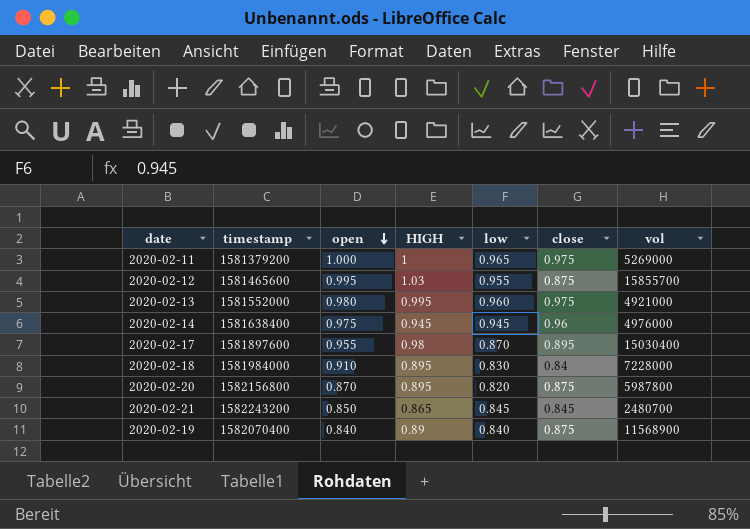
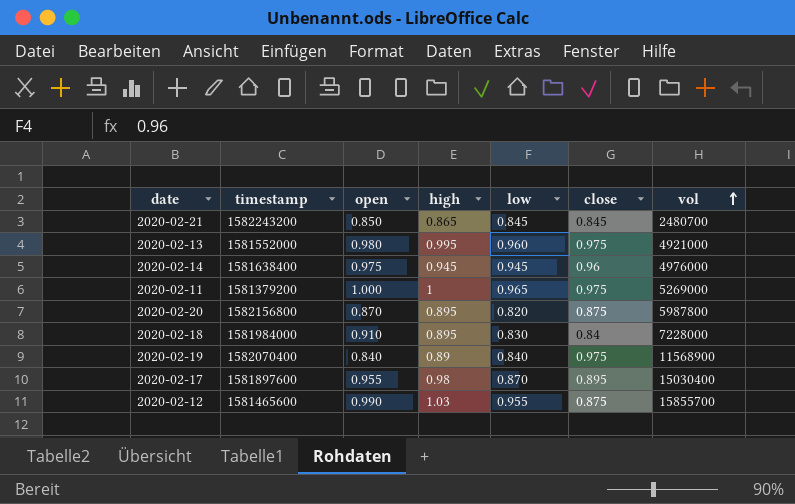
row order: open descending -> vol ascending
column name: HIGH -> high
2020-02-19 | close: 0.875 -> 0.975
2020-02-12 | open: 0.995 -> 0.990

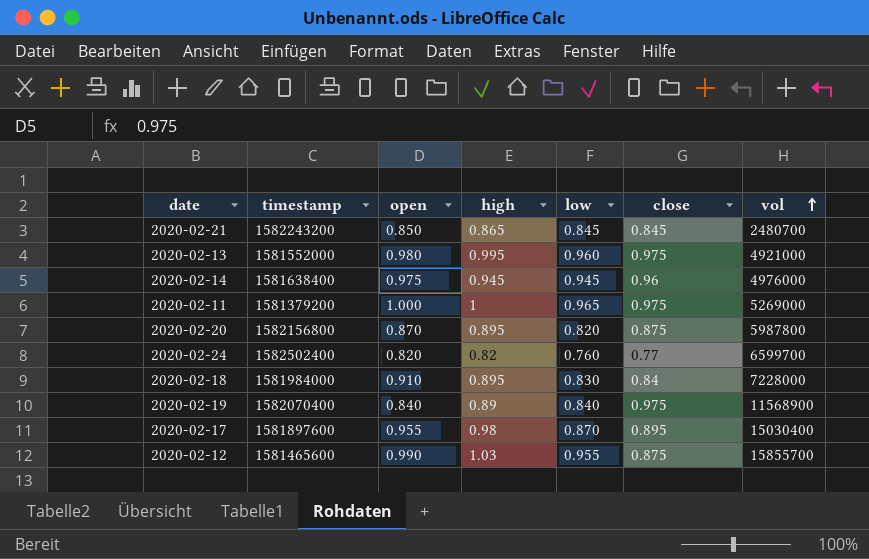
row 2020-02-24: none -> 1582502400 | 0.820 | 0.82 | 0.760 | 0.77 | 6599700

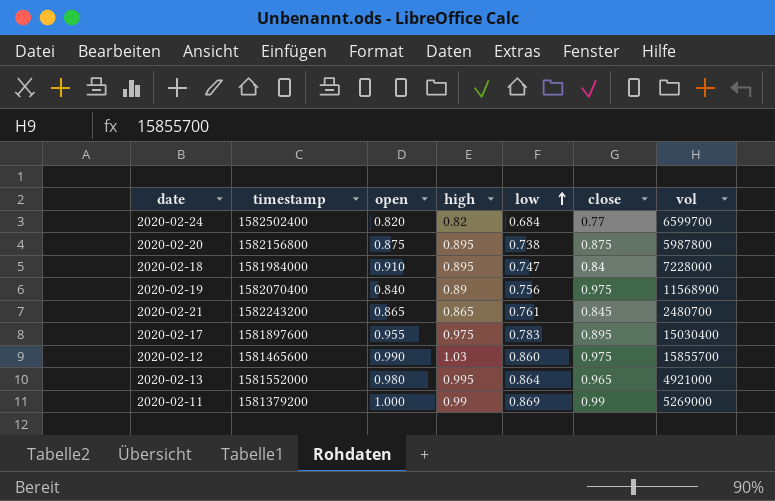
row order: vol ascending -> low ascending
row 2020-02-14: 1581638400 | 0.975 | 0.945 | 0.945 | 0.96 | 4976000 -> none
2020-02-24 | low: 0.760 -> 0.684
2020-02-20 | open: 0.870 -> 0.875
2020-02-20 | low: 0.820 -> 0.738
2020-02-18 | low: 0.830 -> 0.747
2020-02-19 | low: 0.840 -> 0.756
2020-02-21 | open: 0.850 -> 0.865
2020-02-21 | low: 0.845 -> 0.761
2020-02-17 | high: 0.98 -> 0.975
2020-02-17 | low: 0.870 -> 0.783
2020-02-12 | low: 0.955 -> 0.860
2020-02-12 | close: 0.875 -> 0.975
2020-02-13 | low: 0.960 -> 0.864
2020-02-13 | close: 0.975 -> 0.965
2020-02-11 | high: 1 -> 0.99
2020-02-11 | low: 0.965 -> 0.869
2020-02-11 | close: 0.975 -> 0.99

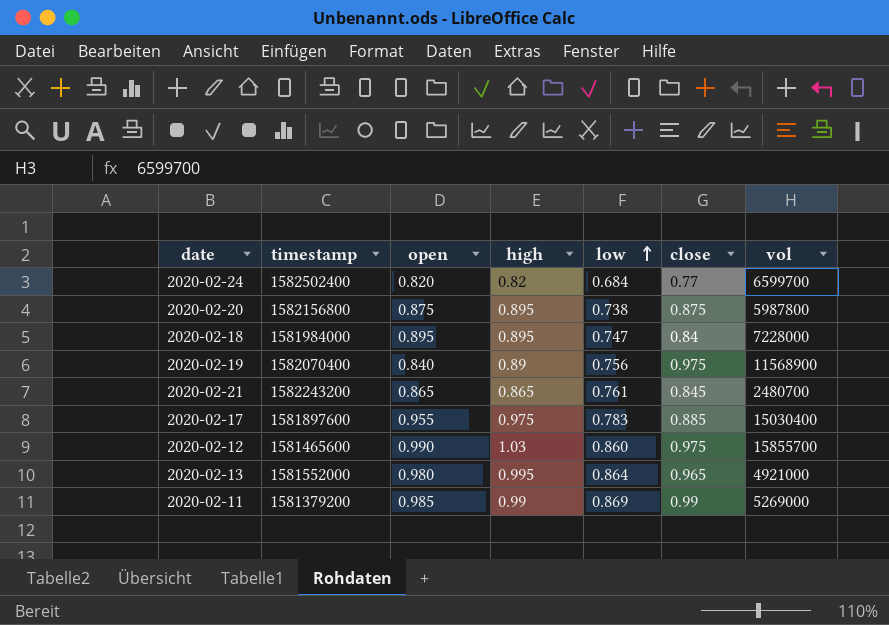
2020-02-18 | open: 0.910 -> 0.895
2020-02-17 | close: 0.895 -> 0.885
2020-02-11 | open: 1.000 -> 0.985

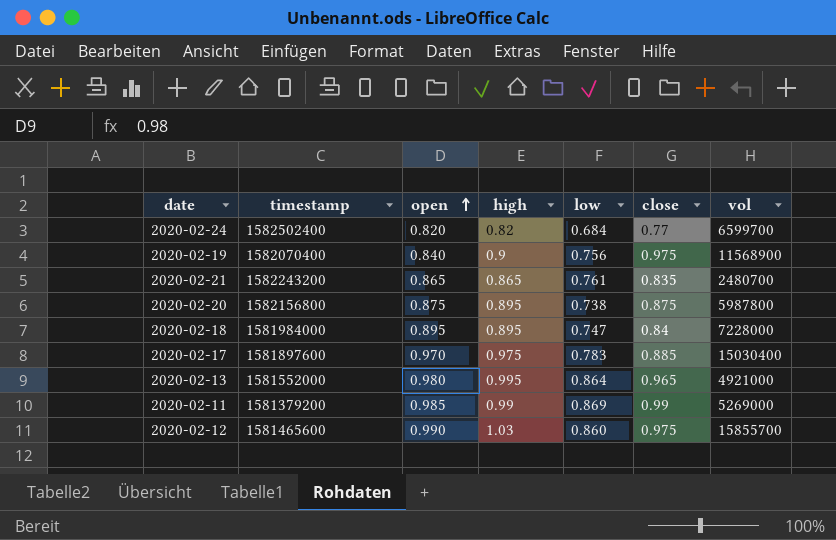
row order: low ascending -> open ascending
2020-02-19 | high: 0.89 -> 0.9
2020-02-21 | close: 0.845 -> 0.835
2020-02-17 | open: 0.955 -> 0.970

